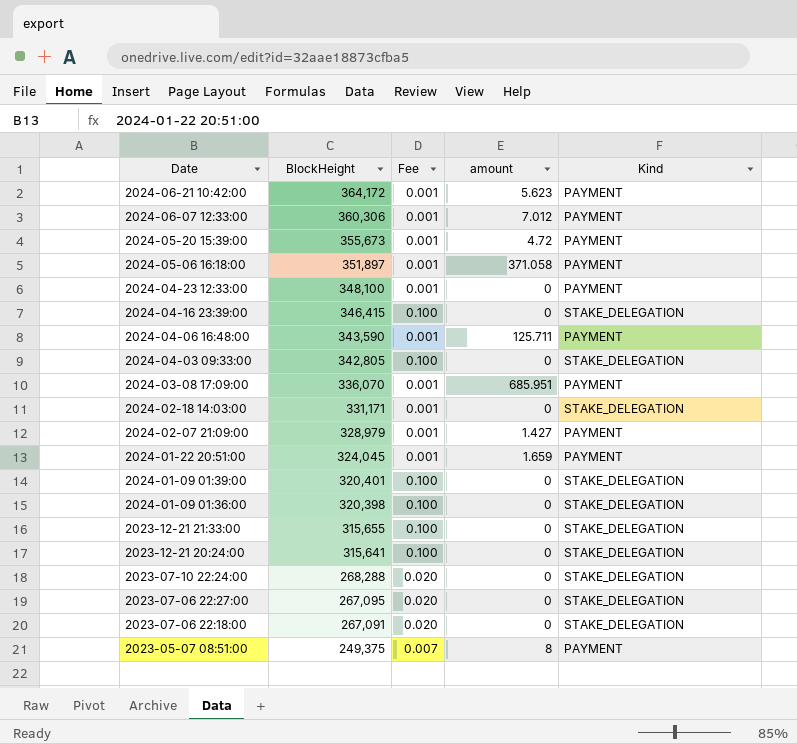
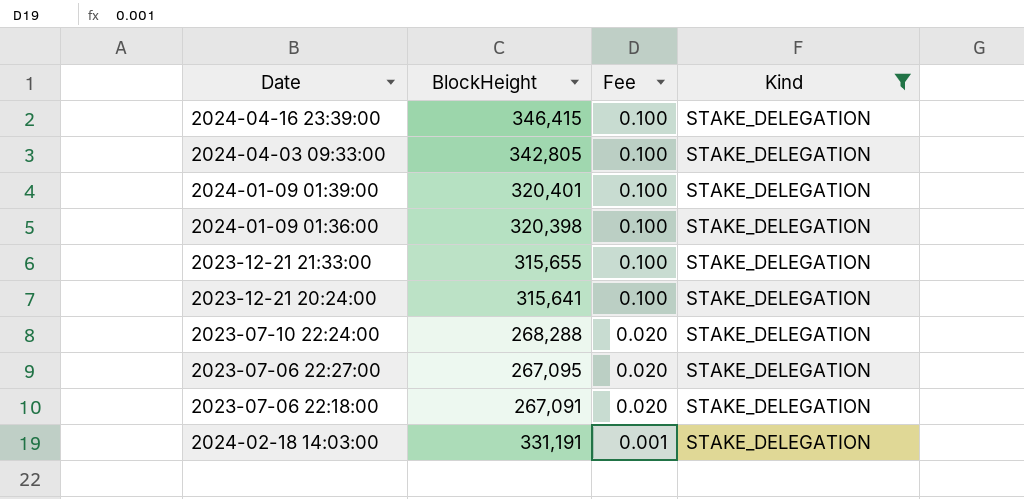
filter: none -> Kind = STAKE_DELEGATION
row order: Date descending -> Fee descending
column amount | position: 4 -> none
2024-02-18 14:03:00 | BlockHeight: 331,171 -> 331,191

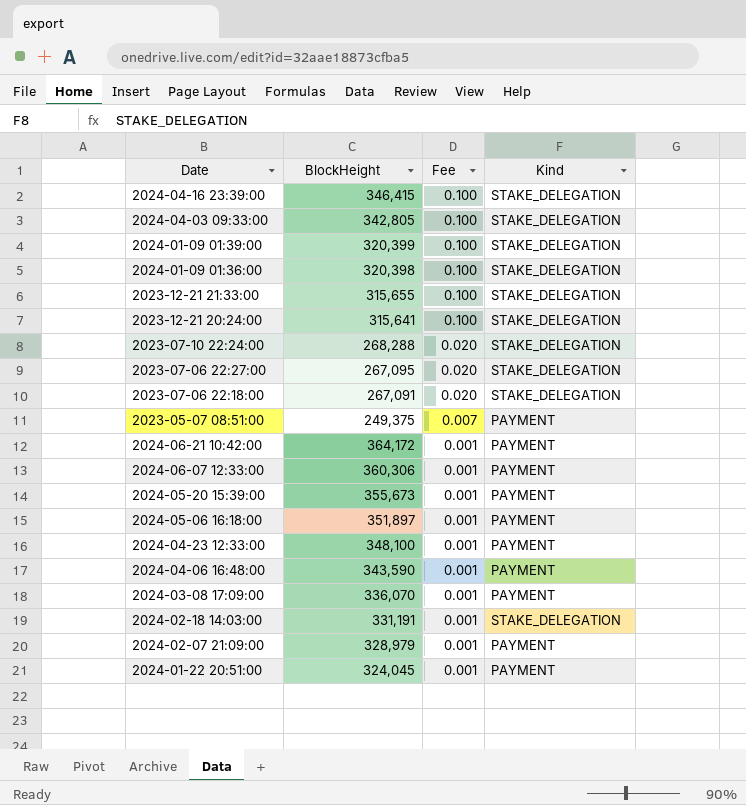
filter: Kind = STAKE_DELEGATION -> none
2024-01-09 01:39:00 | BlockHeight: 320,401 -> 320,399

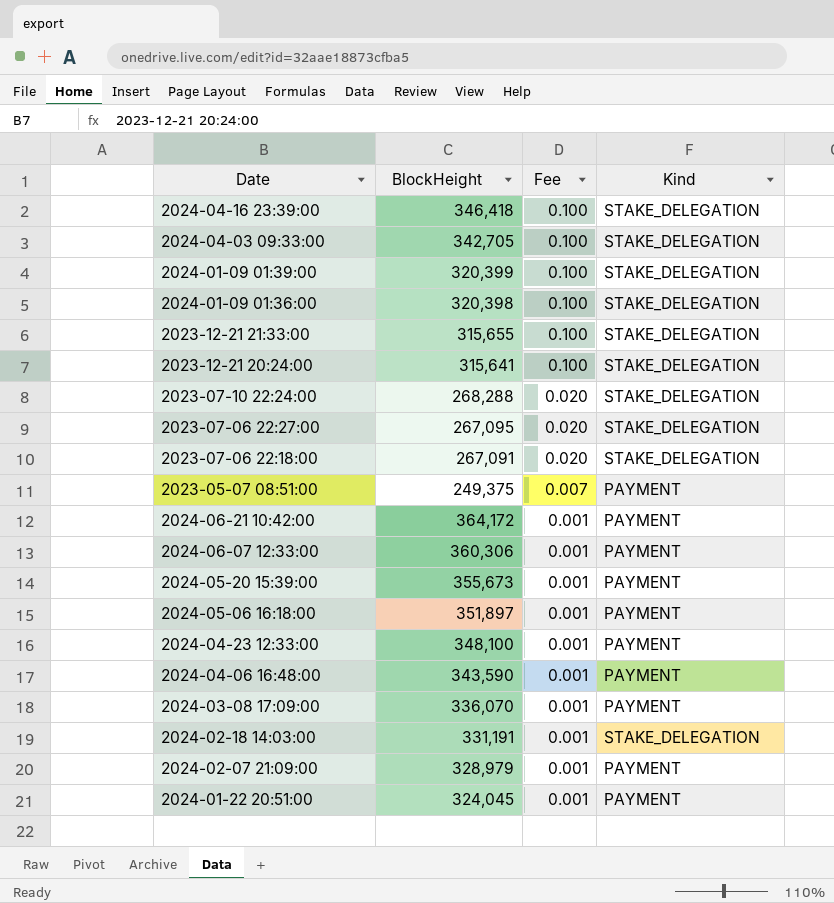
2024-04-16 23:39:00 | BlockHeight: 346,415 -> 346,418
2024-04-03 09:33:00 | BlockHeight: 342,805 -> 342,705

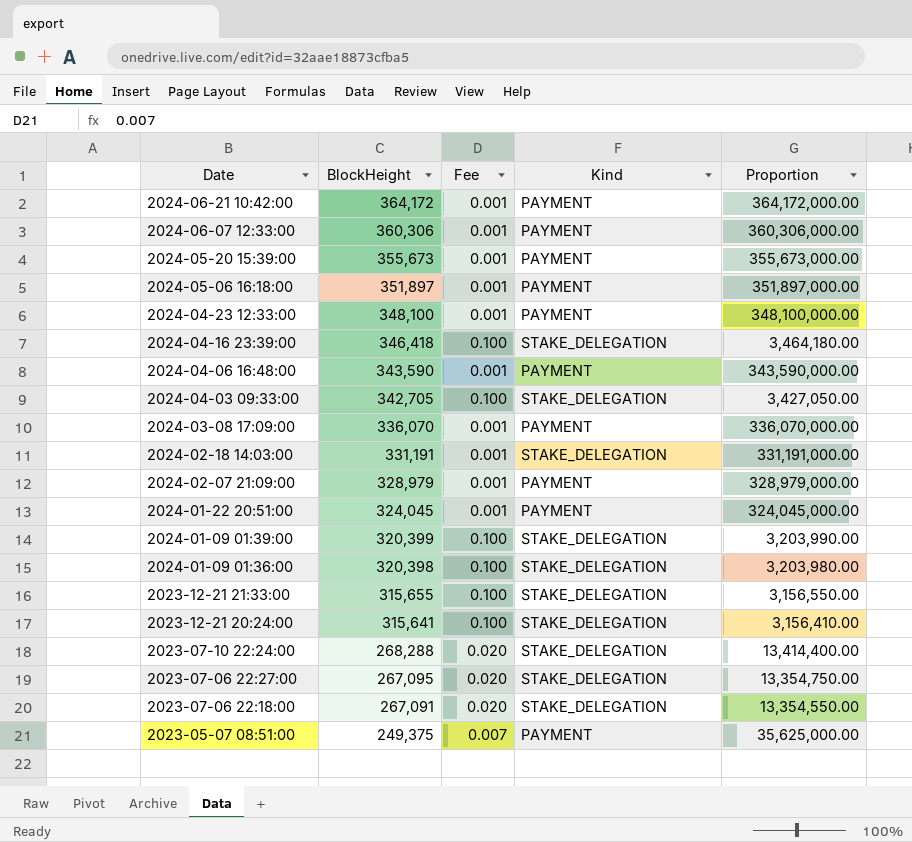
row order: Fee descending -> Date descending
column Proportion | formula: none -> [BlockHeight] / [Fee]

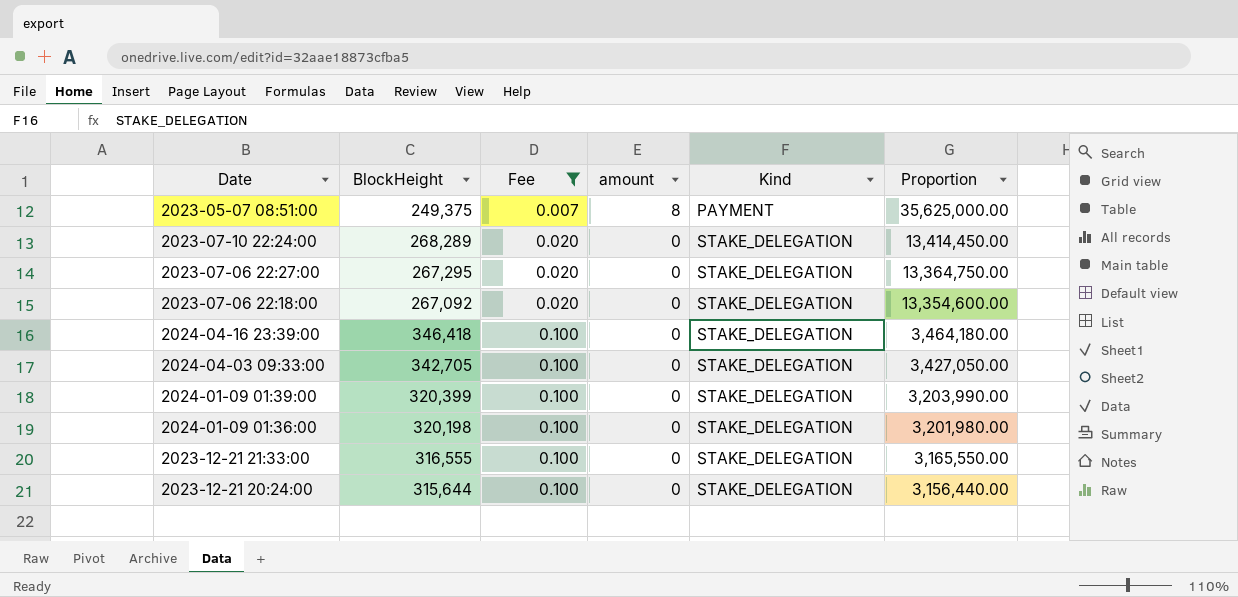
filter: none -> Fee != 0.001
row order: Date descending -> Fee ascending
column amount | position: none -> 4
2023-07-10 22:24:00 | BlockHeight: 268,288 -> 268,289
2023-07-10 22:24:00 | Proportion: 13,414,400.00 -> 13,414,450.00
2023-07-06 22:27:00 | BlockHeight: 267,095 -> 267,295
2023-07-06 22:27:00 | Proportion: 13,354,750.00 -> 13,364,750.00
2023-07-06 22:18:00 | BlockHeight: 267,091 -> 267,092
2023-07-06 22:18:00 | Proportion: 13,354,550.00 -> 13,354,600.00
2024-01-09 01:36:00 | BlockHeight: 320,398 -> 320,198
2024-01-09 01:36:00 | Proportion: 3,203,980.00 -> 3,201,980.00
2023-12-21 21:33:00 | BlockHeight: 315,655 -> 316,555
2023-12-21 21:33:00 | Proportion: 3,156,550.00 -> 3,165,550.00
2023-12-21 20:24:00 | BlockHeight: 315,641 -> 315,644
2023-12-21 20:24:00 | Proportion: 3,156,410.00 -> 3,156,440.00

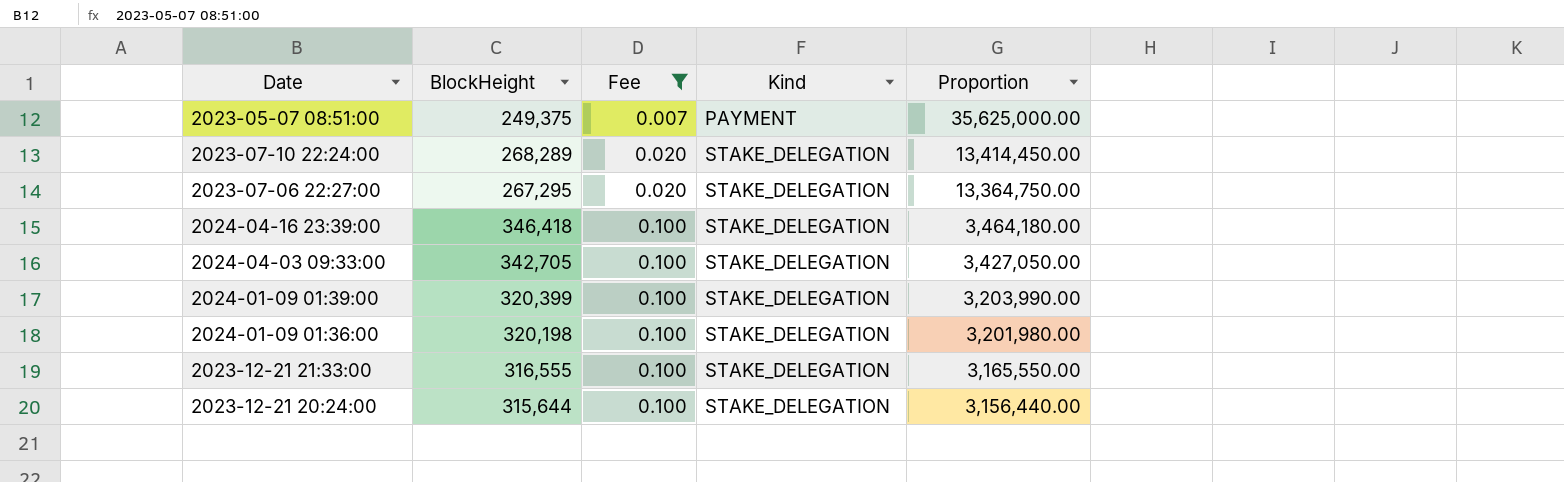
column amount | position: 4 -> none
row 2023-07-06 22:18:00: 267,092 | 0.020 | 0 | STAKE_DELEGATION | 13,354,600.00 -> none

